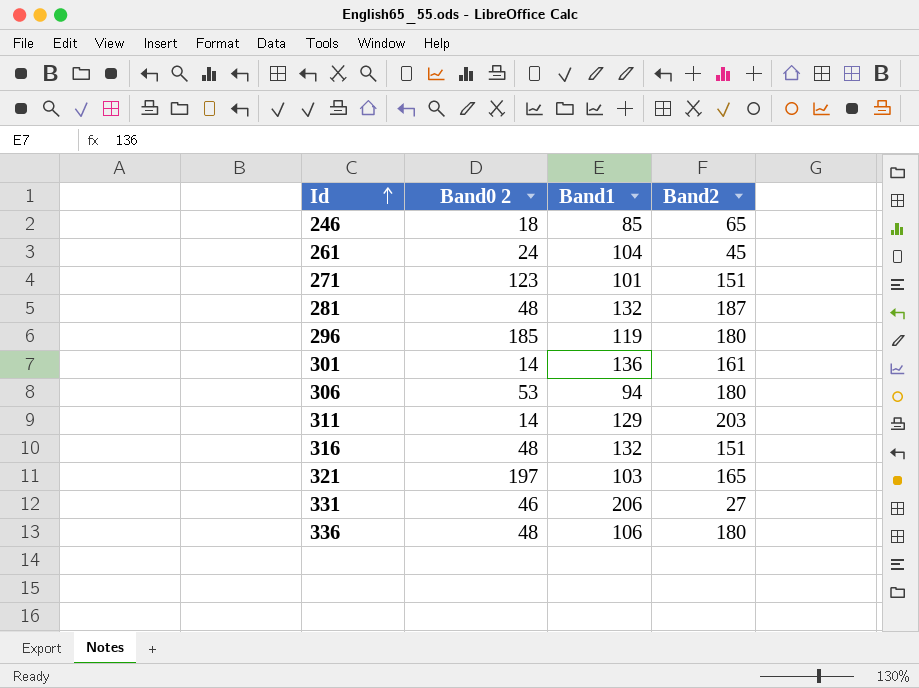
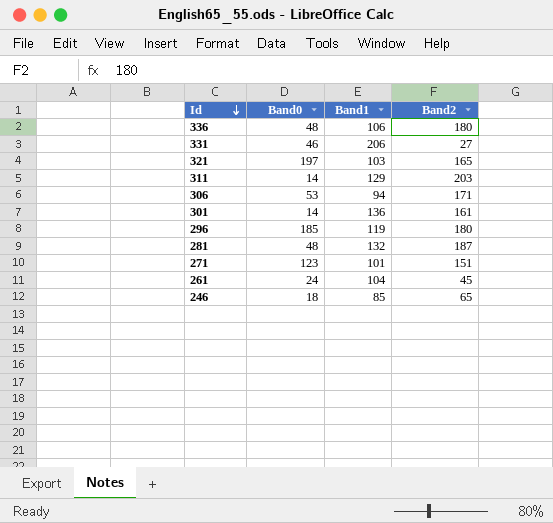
row order: Id ascending -> Id descending
column name: Band0 2 -> Band0
row 316: 48 | 132 | 151 -> none
306 | Band2: 180 -> 171

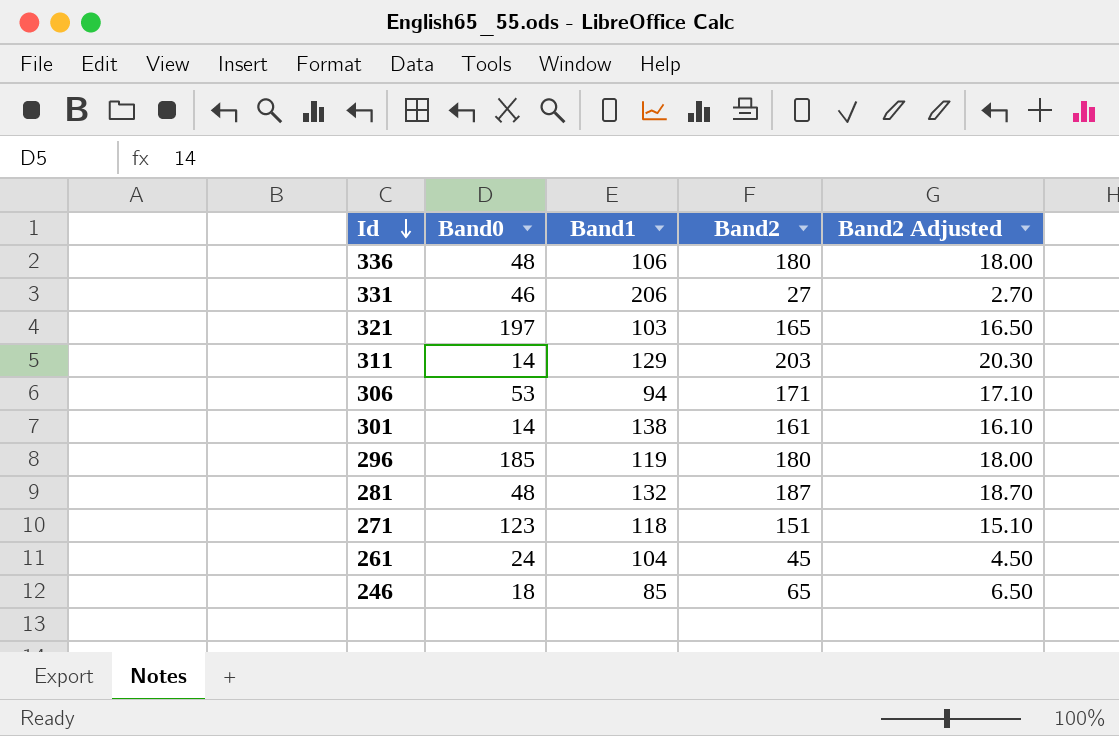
column Band2 Adjusted | formula: none -> [Band2] * 0.1
301 | Band1: 136 -> 138
271 | Band1: 101 -> 118

